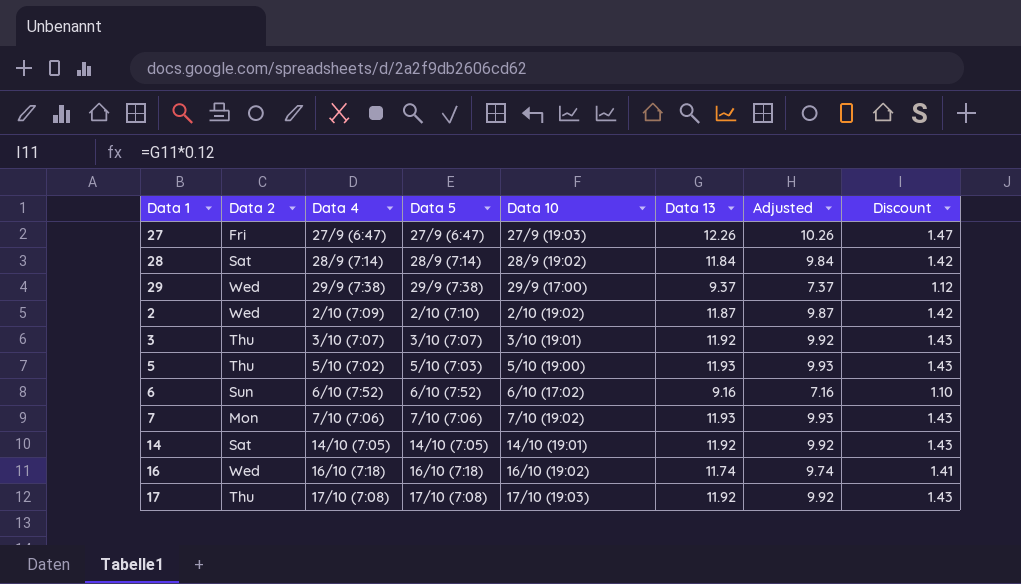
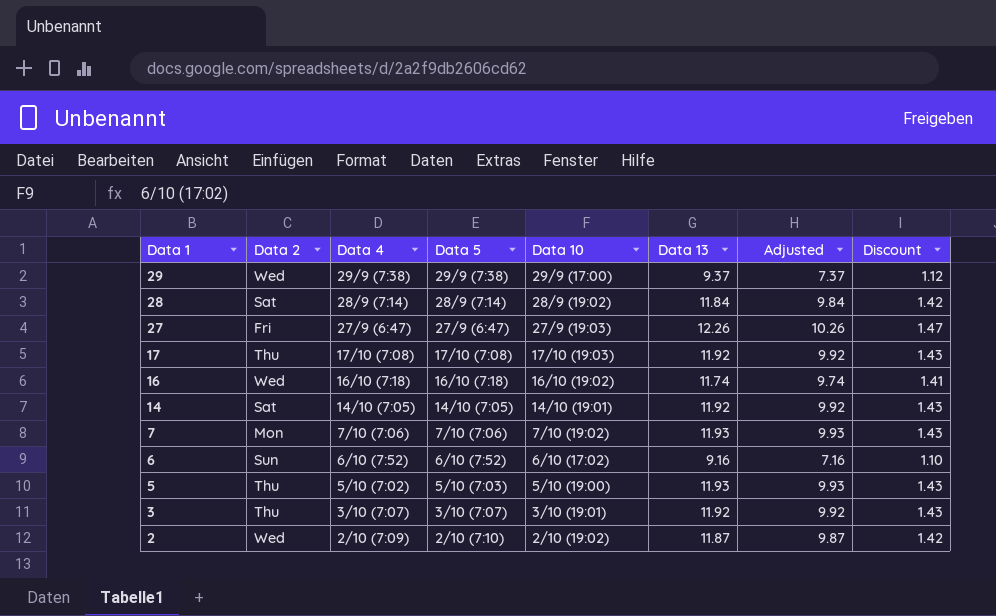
row order: none -> Data 1 descending

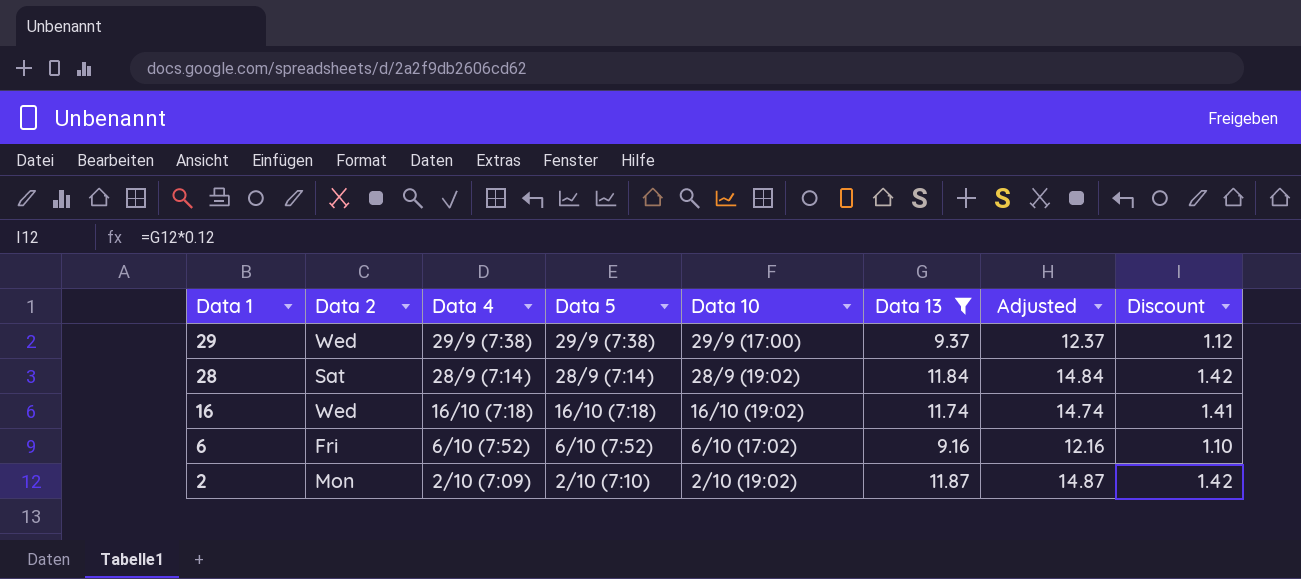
filter: none -> Data 13 <= 11.87
column Adjusted | formula: [Data 13] - 2 -> [Data 13] + 3
6 | Data 2: Sun -> Fri
2 | Data 2: Wed -> Mon

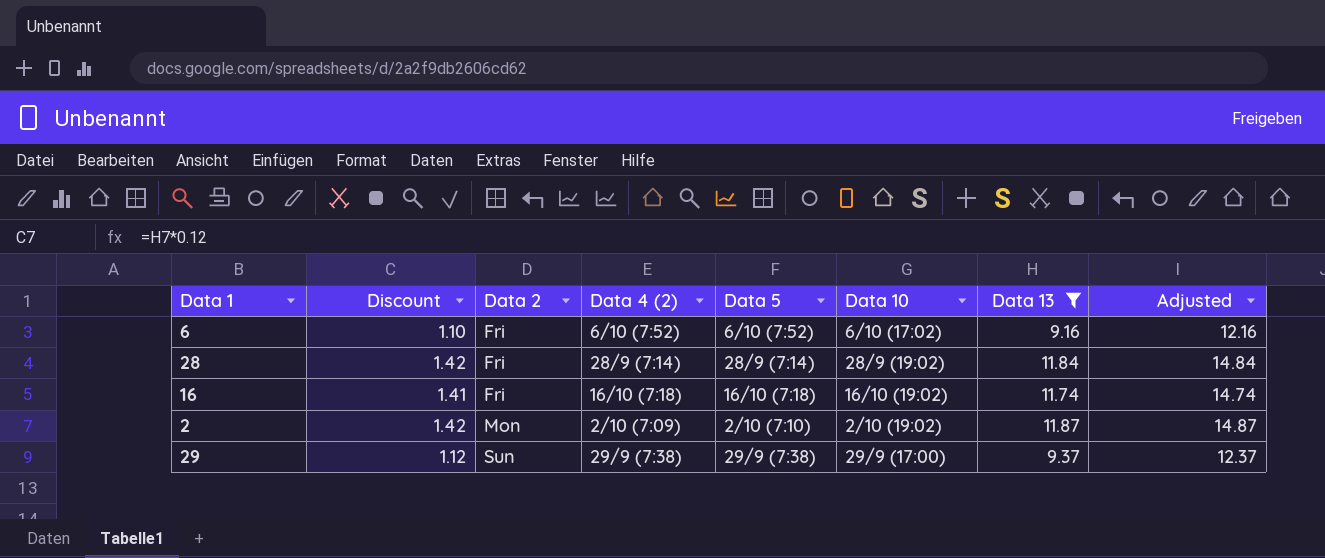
row order: Data 1 descending -> Data 2 ascending
column Discount | position: 8 -> 2
column name: Data 4 -> Data 4 (2)
28 | Data 2: Sat -> Fri
16 | Data 2: Wed -> Fri
29 | Data 2: Wed -> Sun

